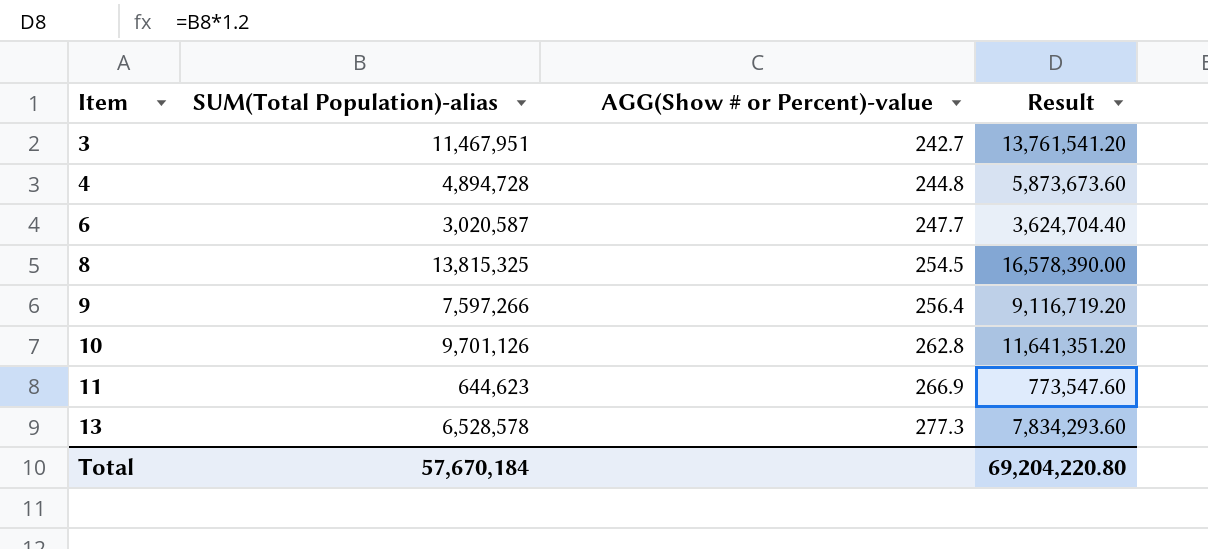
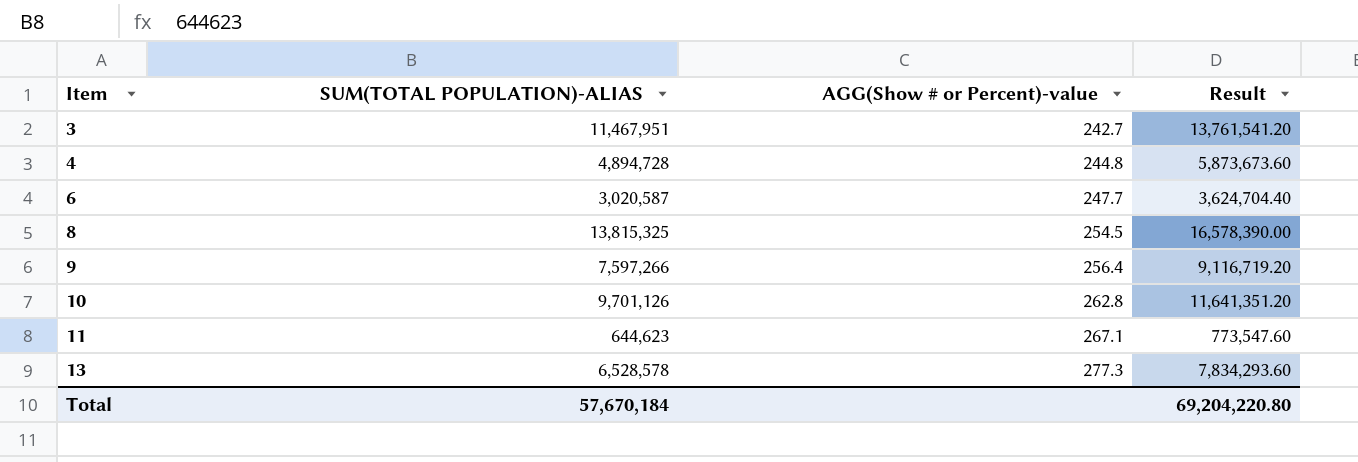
column name: SUM(Total Population)-alias -> SUM(TOTAL POPULATION)-ALIAS
11 | AGG(Show # or Percent)-value: 266.9 -> 267.1

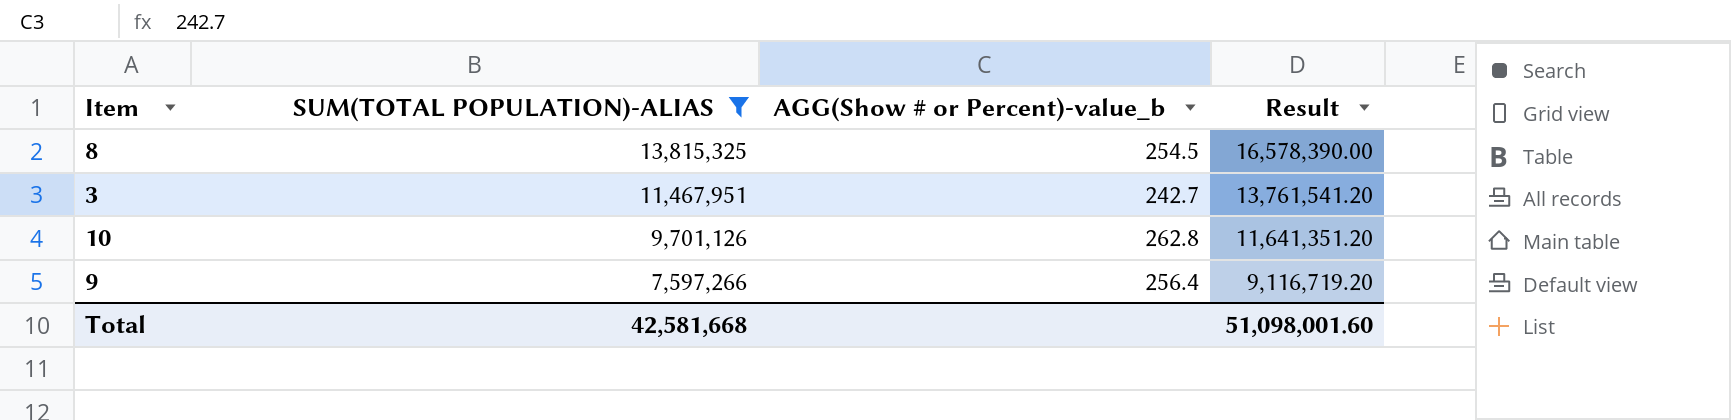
filter: none -> SUM(TOTAL POPULATION)-ALIAS >= 7,597,266
row order: Item ascending -> SUM(TOTAL POPULATION)-ALIAS descending
column name: AGG(Show # or Percent)-value -> AGG(Show # or Percent)-value_b
Total | SUM(TOTAL POPULATION)-ALIAS: 57,670,184 -> 42,581,668
Total | Result: 69,204,220.80 -> 51,098,001.60

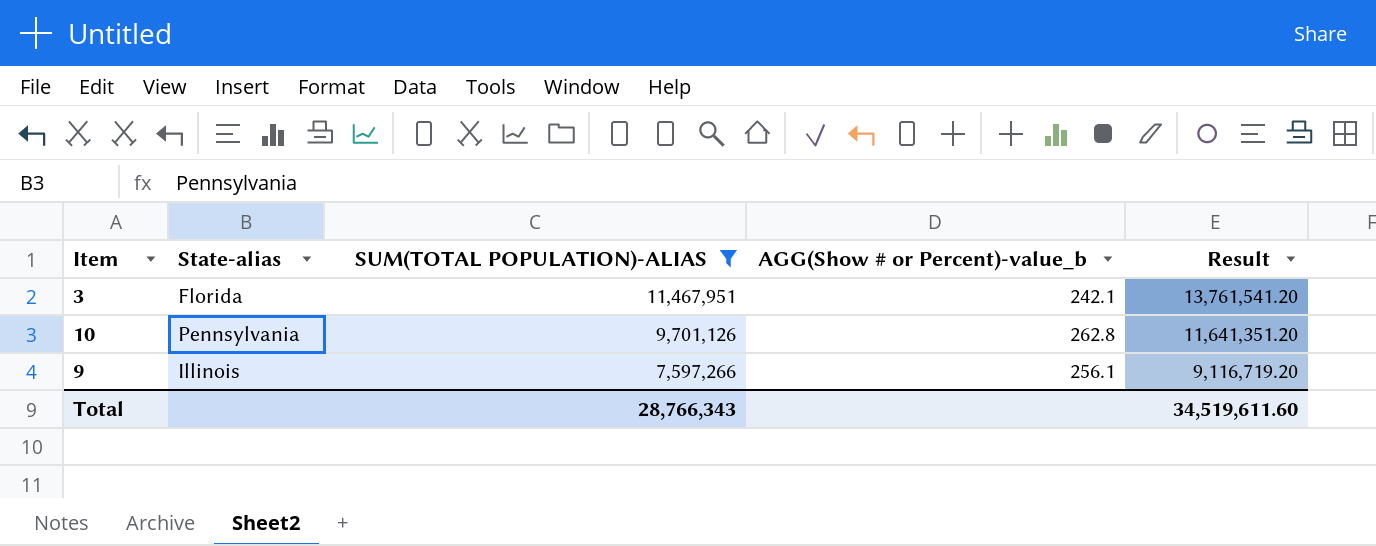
column State-alias | position: none -> 2
row 8: 13,815,325 | 254.5 | 16,578,390.00 -> none
3 | AGG(Show # or Percent)-value_b: 242.7 -> 242.1
9 | AGG(Show # or Percent)-value_b: 256.4 -> 256.1
Total | SUM(TOTAL POPULATION)-ALIAS: 42,581,668 -> 28,766,343
Total | Result: 51,098,001.60 -> 34,519,611.60

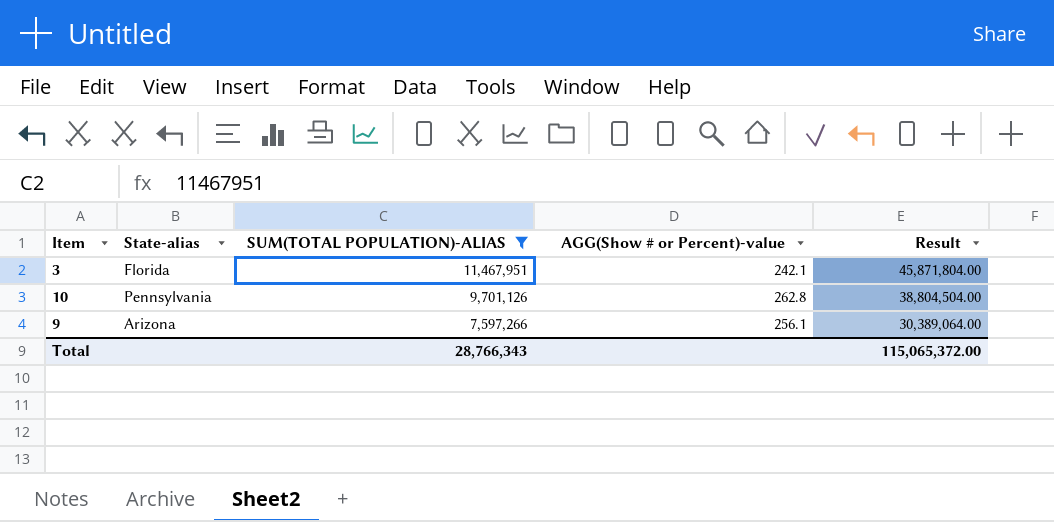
column name: AGG(Show # or Percent)-value_b -> AGG(Show # or Percent)-value
column Result | formula: [SUM(TOTAL POPULATION)-ALIAS] * 1.2 -> [SUM(TOTAL POPULATION)-ALIAS] * 4
9 | State-alias: Illinois -> Arizona
Total | Result: 34,519,611.60 -> 115,065,372.00

